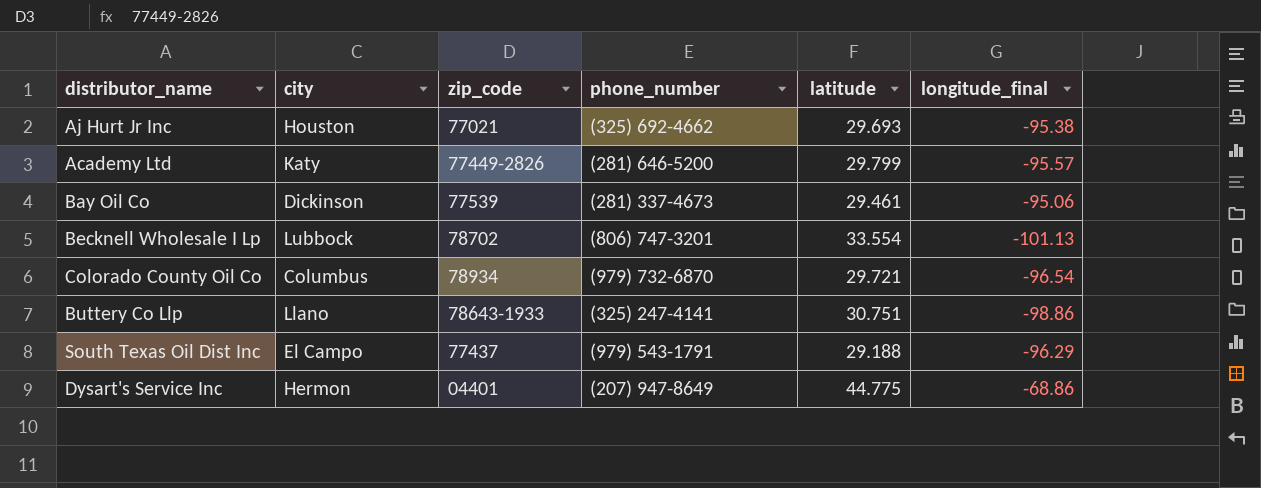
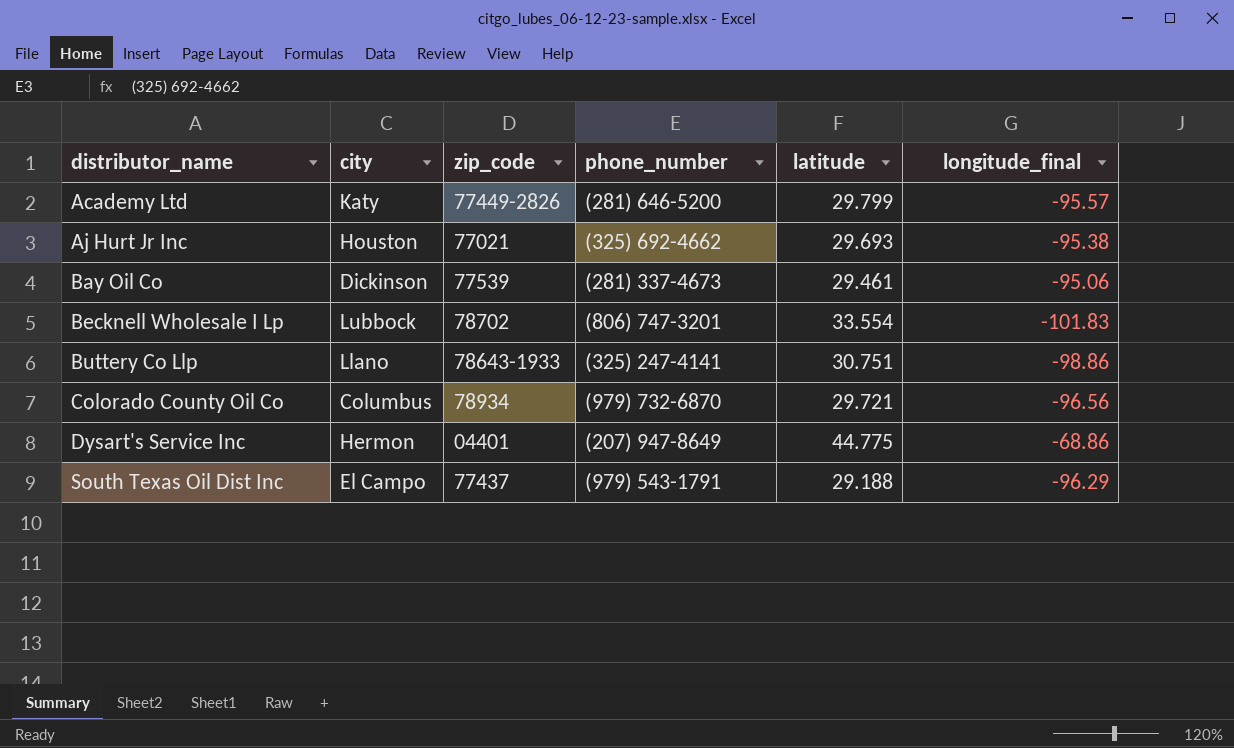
row order: none -> distributor_name ascending
Becknell Wholesale I Lp | longitude_final: -101.13 -> -101.83
Colorado County Oil Co | longitude_final: -96.54 -> -96.56

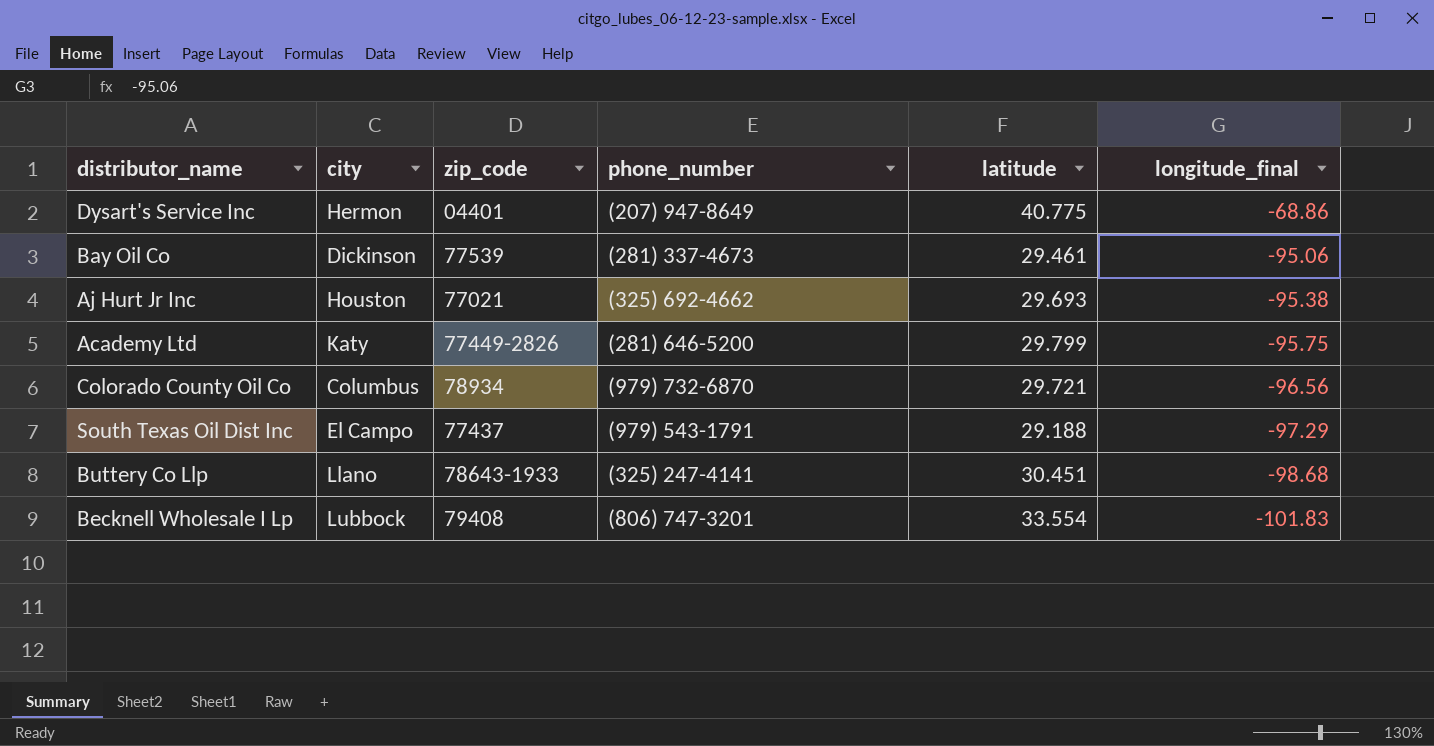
row order: distributor_name ascending -> longitude_final descending
Dysart's Service Inc | latitude: 44.775 -> 40.775
Academy Ltd | longitude_final: -95.57 -> -95.75
South Texas Oil Dist Inc | longitude_final: -96.29 -> -97.29
Buttery Co Llp | latitude: 30.751 -> 30.451
Buttery Co Llp | longitude_final: -98.86 -> -98.68
Becknell Wholesale I Lp | zip_code: 78702 -> 79408

